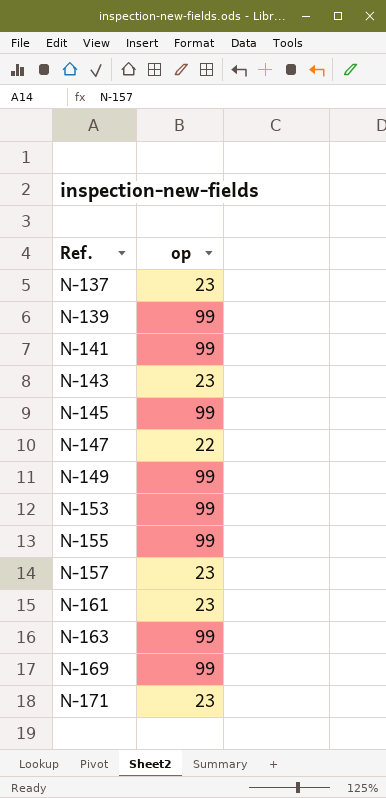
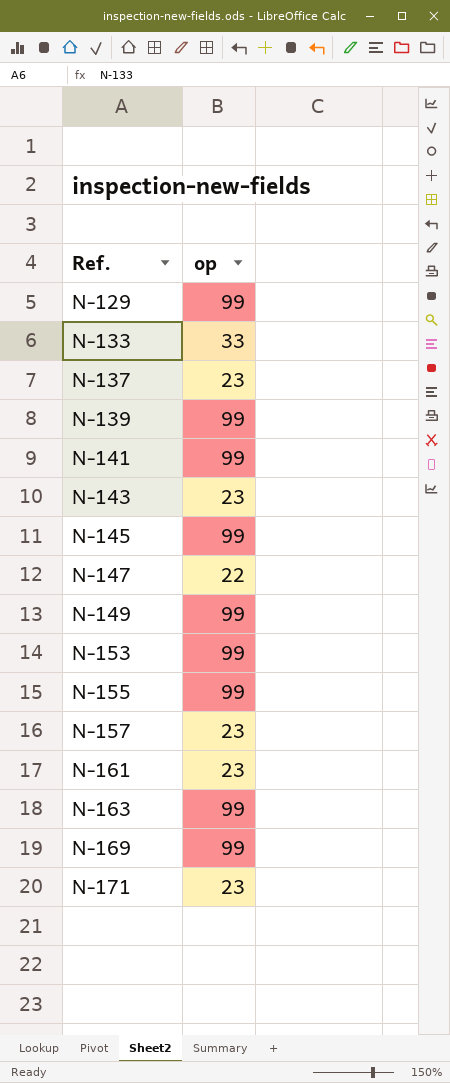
row N-129: none -> 99
row N-133: none -> 33

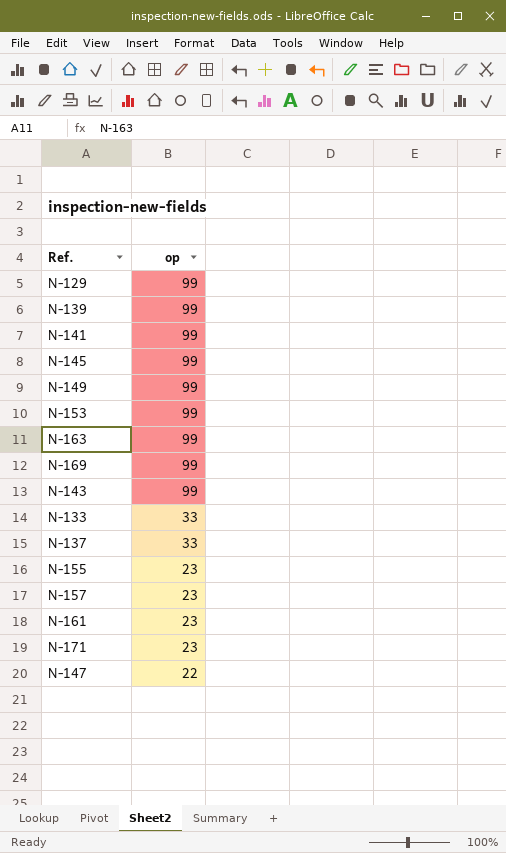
row order: Ref. ascending -> op descending
N-143 | op: 23 -> 99
N-137 | op: 23 -> 33
N-155 | op: 99 -> 23

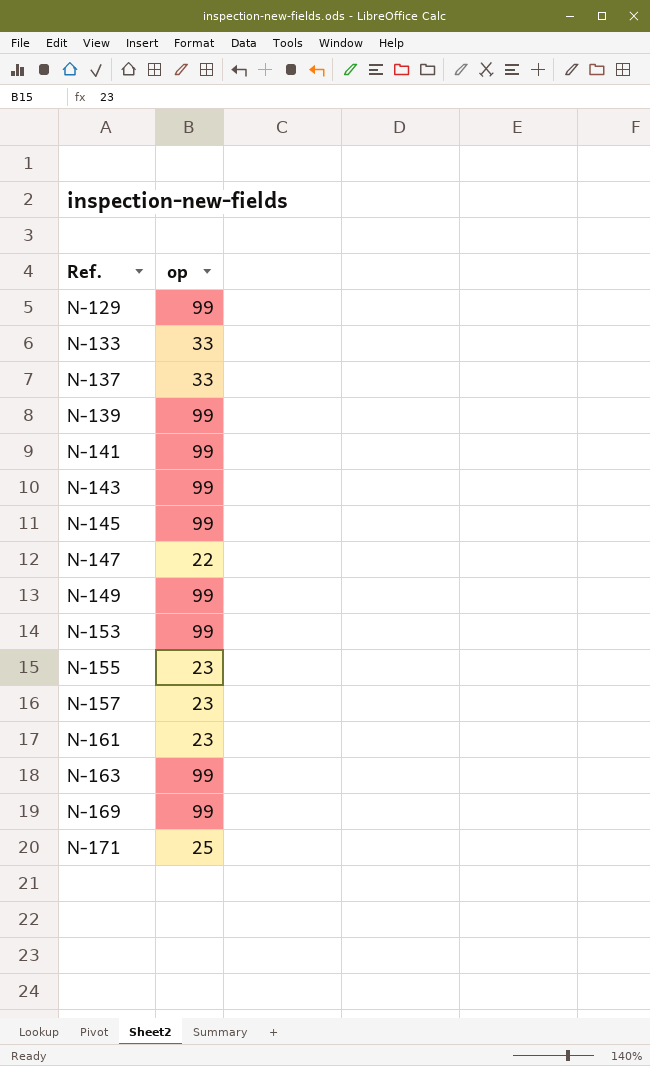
row order: op descending -> Ref. ascending
N-171 | op: 23 -> 25

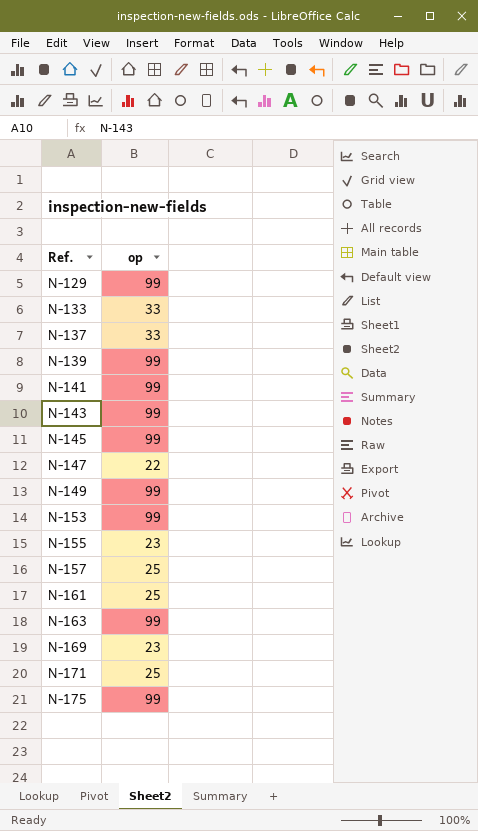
N-157 | op: 23 -> 25
N-161 | op: 23 -> 25
N-169 | op: 99 -> 23
row N-175: none -> 99

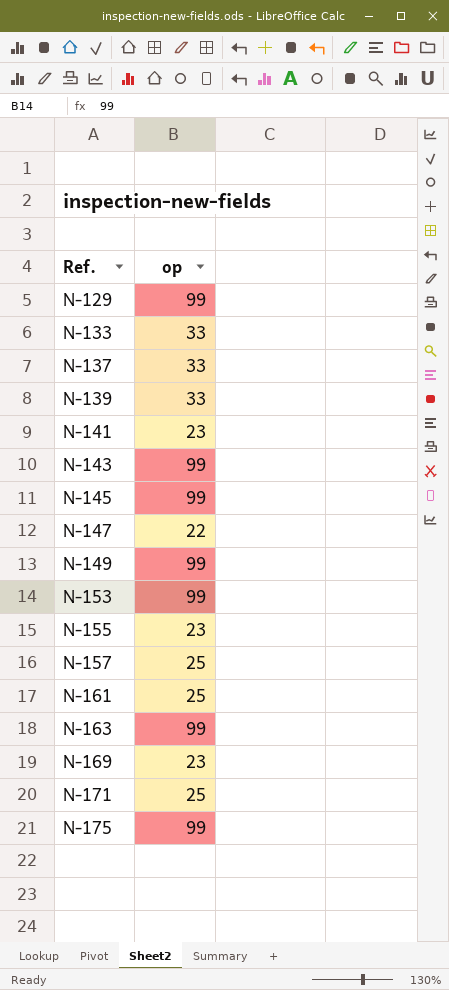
N-139 | op: 99 -> 33
N-141 | op: 99 -> 23

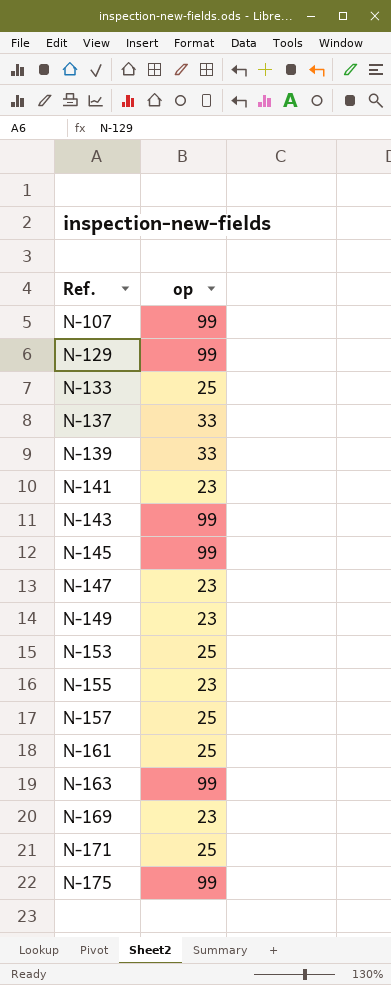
row N-107: none -> 99
N-133 | op: 33 -> 25
N-147 | op: 22 -> 23
N-149 | op: 99 -> 23
N-153 | op: 99 -> 25

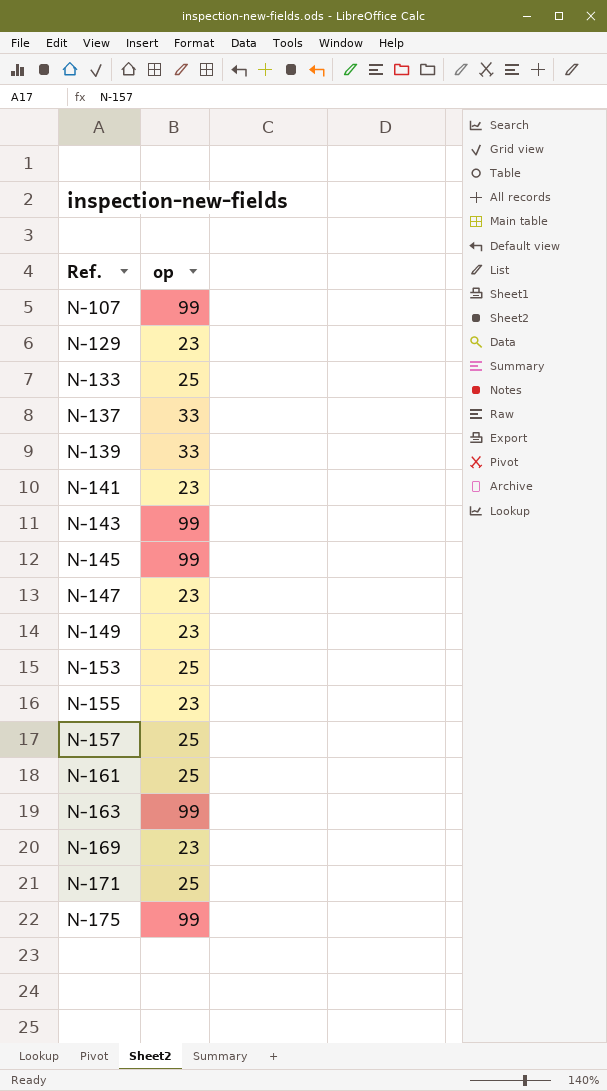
N-129 | op: 99 -> 23

